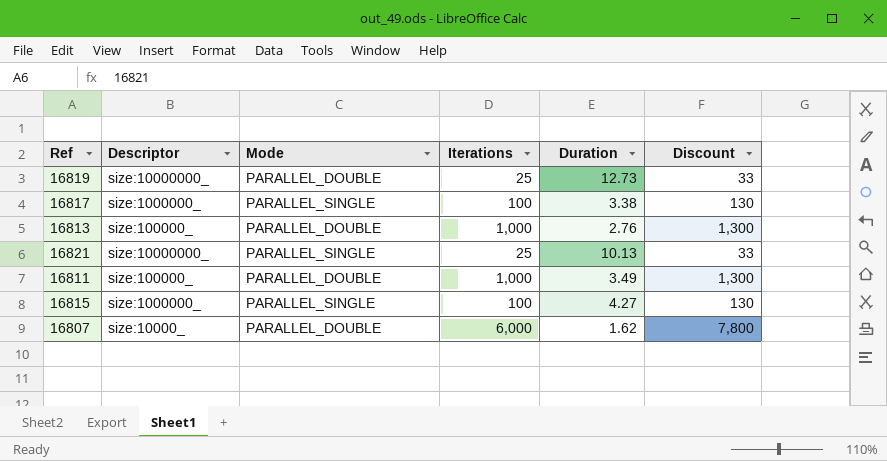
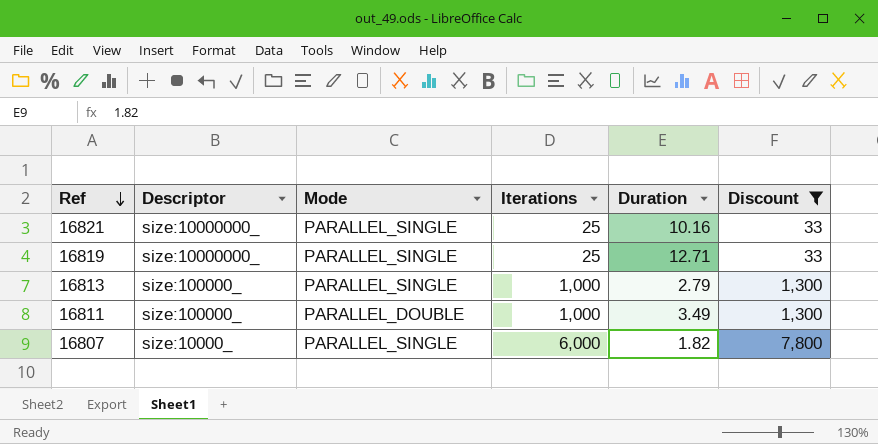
filter: none -> Discount != 130
row order: none -> Ref descending
16821 | Duration: 10.13 -> 10.16
16819 | Mode: PARALLEL_DOUBLE -> PARALLEL_SINGLE
16819 | Duration: 12.73 -> 12.71
16813 | Mode: PARALLEL_DOUBLE -> PARALLEL_SINGLE
16813 | Duration: 2.76 -> 2.79
16807 | Mode: PARALLEL_DOUBLE -> PARALLEL_SINGLE
16807 | Duration: 1.62 -> 1.82

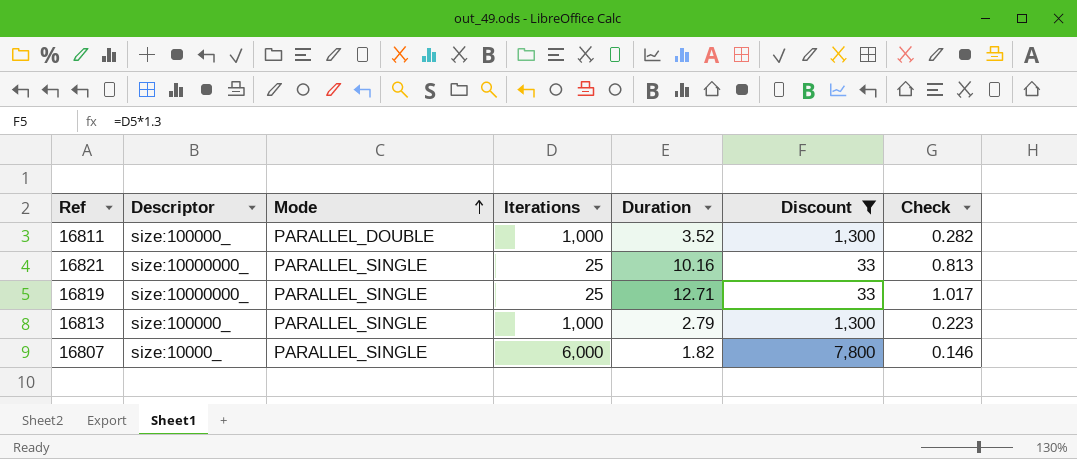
row order: Ref descending -> Mode ascending
column Check | formula: none -> [Duration] * 0.08
16811 | Duration: 3.49 -> 3.52

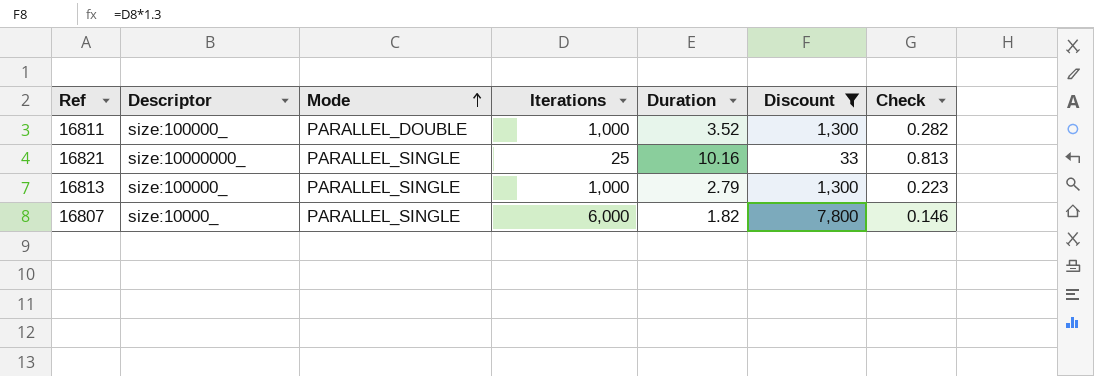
row 16819: size:10000000_ | PARALLEL_SINGLE | 25 | 12.71 | 33 | 1.017 -> none

